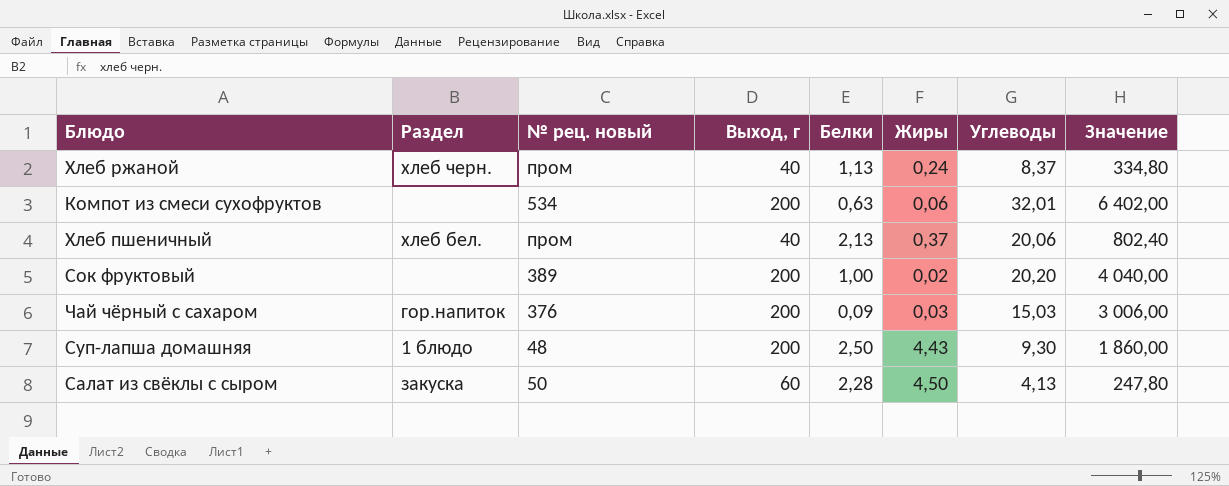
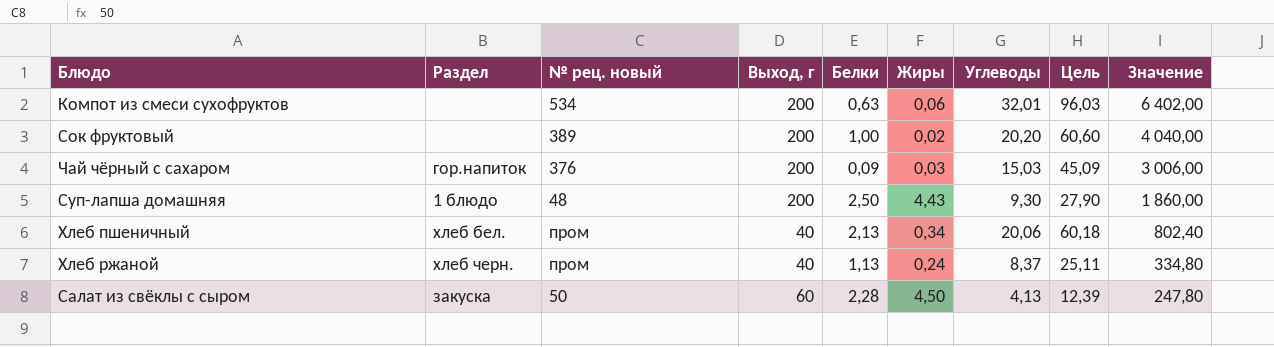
row order: none -> Значение descending
column Цель | formula: none -> [Углеводы] * 3
Хлеб пшеничный | Жиры: 0,37 -> 0,34

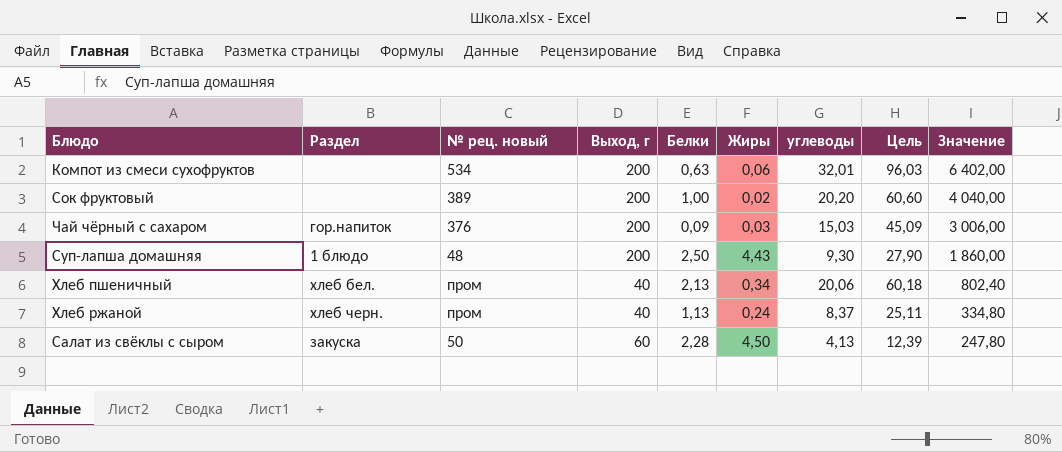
column name: Углеводы -> углеводы

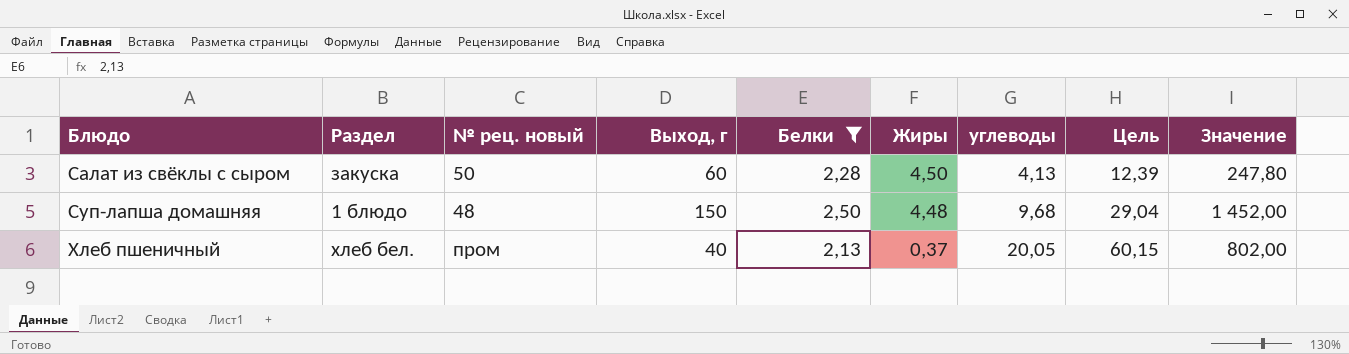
filter: none -> Белки >= 2,13
row order: Значение descending -> Блюдо ascending
Суп-лапша домашняя | Выход, г: 200 -> 150
Суп-лапша домашняя | Жиры: 4,43 -> 4,48
Суп-лапша домашняя | углеводы: 9,30 -> 9,68
Суп-лапша домашняя | Цель: 27,90 -> 29,04
Суп-лапша домашняя | Значение: 1 860,00 -> 1 452,00
Хлеб пшеничный | Жиры: 0,34 -> 0,37
Хлеб пшеничный | углеводы: 20,06 -> 20,05
Хлеб пшеничный | Цель: 60,18 -> 60,15
Хлеб пшеничный | Значение: 802,40 -> 802,00

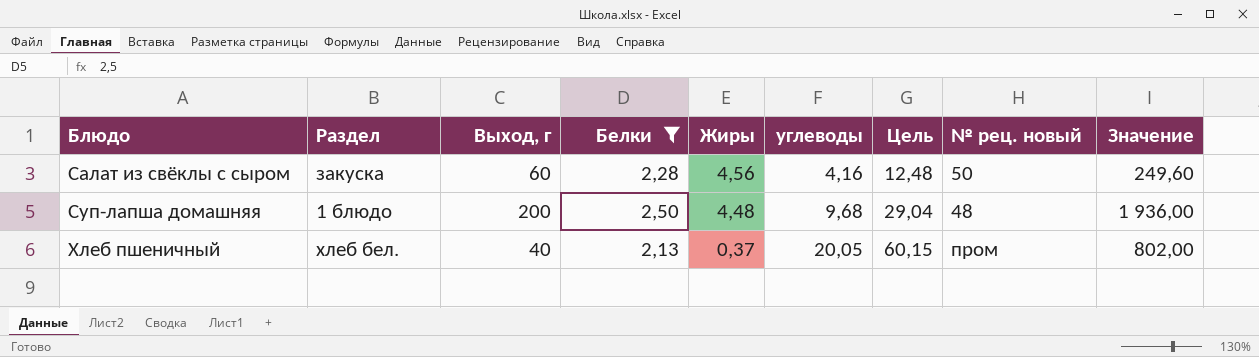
column № рец. новый | position: 3 -> 8
Салат из свёклы с сыром | Жиры: 4,50 -> 4,56
Салат из свёклы с сыром | углеводы: 4,13 -> 4,16
Салат из свёклы с сыром | Цель: 12,39 -> 12,48
Салат из свёклы с сыром | Значение: 247,80 -> 249,60
Суп-лапша домашняя | Выход, г: 150 -> 200
Суп-лапша домашняя | Значение: 1 452,00 -> 1 936,00

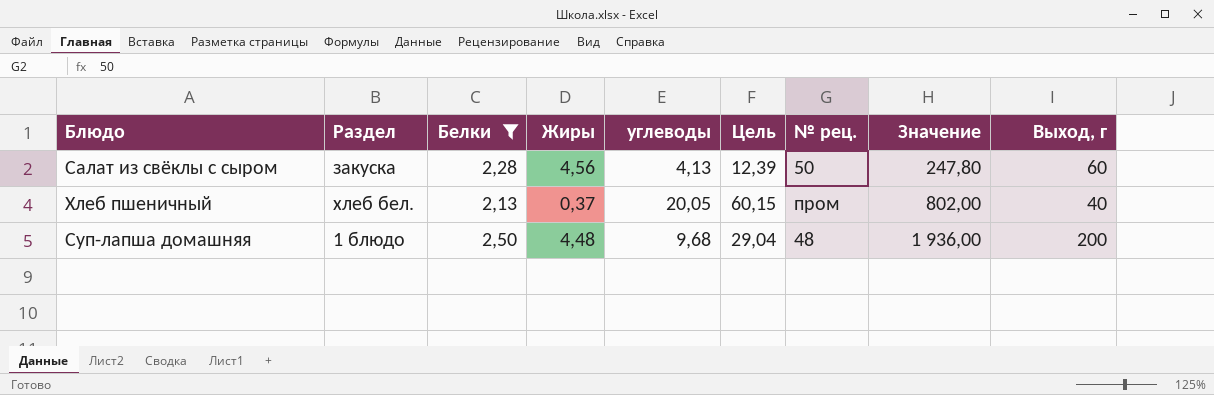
row order: Блюдо ascending -> Значение ascending
column name: № рец. новый -> № рец.
column Выход, г | position: 3 -> 9
Салат из свёклы с сыром | углеводы: 4,16 -> 4,13
Салат из свёклы с сыром | Цель: 12,48 -> 12,39
Салат из свёклы с сыром | Значение: 249,60 -> 247,80

